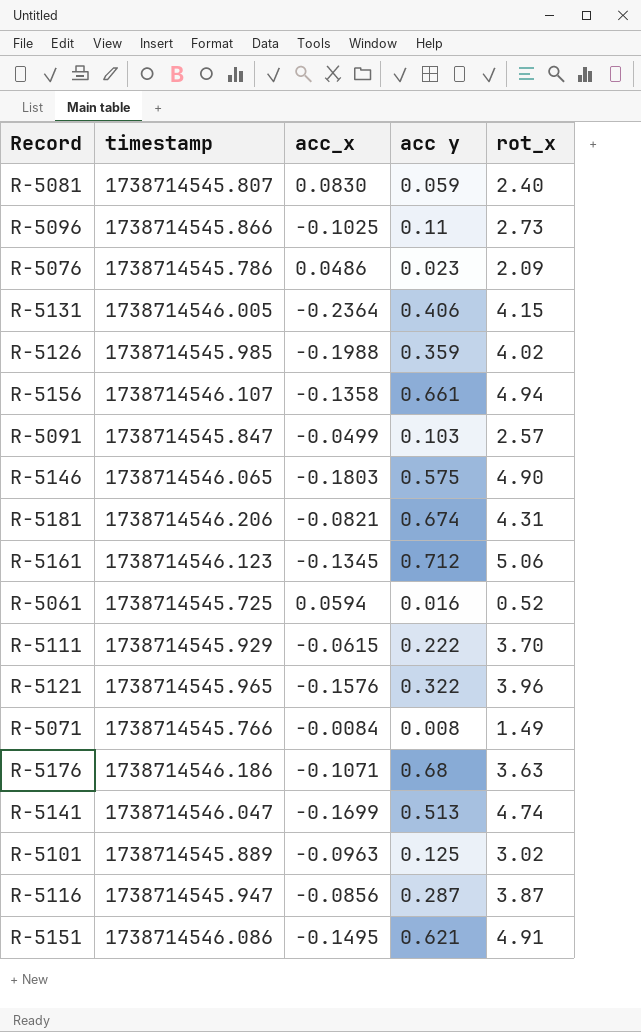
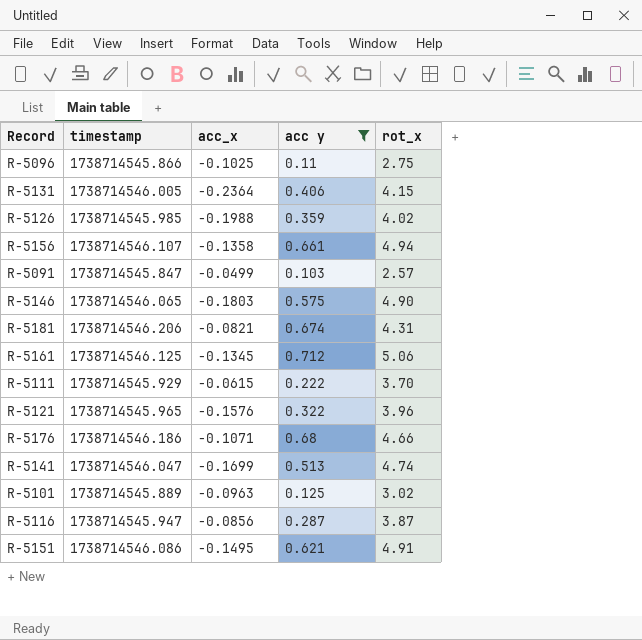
filter: none -> acc y >= 0.103
R-5096 | rot_x: 2.73 -> 2.75
R-5161 | timestamp: 1738714546.123 -> 1738714546.125
R-5176 | rot_x: 3.63 -> 4.66

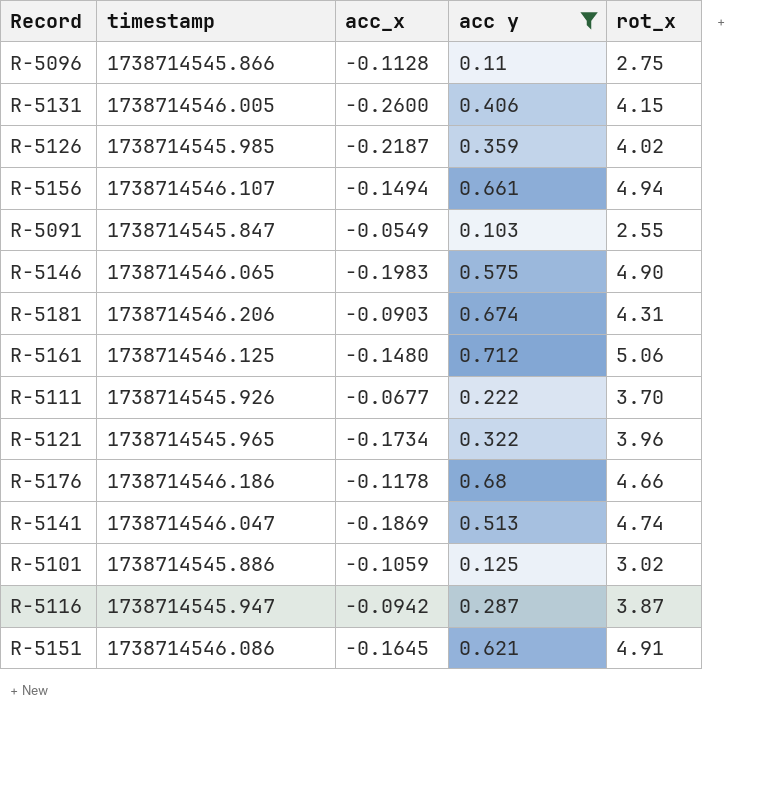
R-5096 | acc_x: -0.1025 -> -0.1128
R-5131 | acc_x: -0.2364 -> -0.2600
R-5126 | acc_x: -0.1988 -> -0.2187
R-5156 | acc_x: -0.1358 -> -0.1494
R-5091 | acc_x: -0.0499 -> -0.0549
R-5091 | rot_x: 2.57 -> 2.55
R-5146 | acc_x: -0.1803 -> -0.1983
R-5181 | acc_x: -0.0821 -> -0.0903
R-5161 | acc_x: -0.1345 -> -0.1480
R-5111 | timestamp: 1738714545.929 -> 1738714545.926
R-5111 | acc_x: -0.0615 -> -0.0677
R-5121 | acc_x: -0.1576 -> -0.1734
R-5176 | acc_x: -0.1071 -> -0.1178
R-5141 | acc_x: -0.1699 -> -0.1869
R-5101 | timestamp: 1738714545.889 -> 1738714545.886
R-5101 | acc_x: -0.0963 -> -0.1059
R-5116 | acc_x: -0.0856 -> -0.0942
R-5151 | acc_x: -0.1495 -> -0.1645

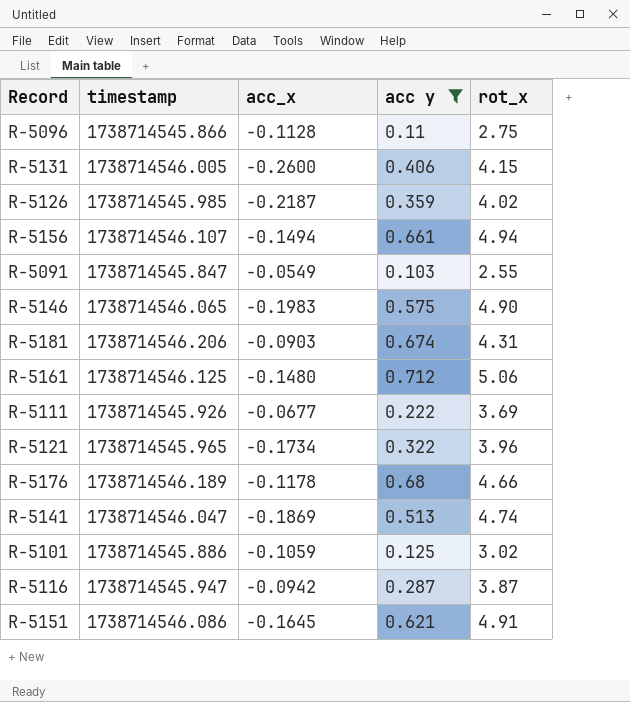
R-5111 | rot_x: 3.70 -> 3.69
R-5176 | timestamp: 1738714546.186 -> 1738714546.189

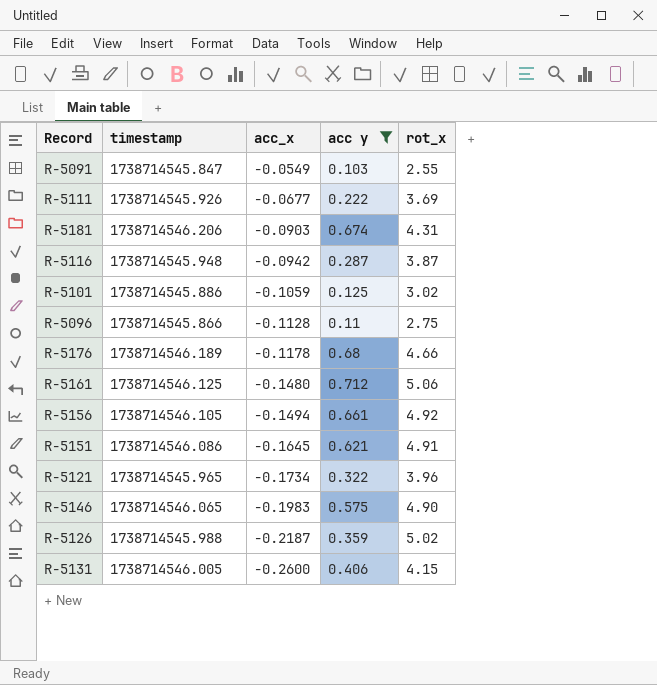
row order: none -> acc_x descending
row R-5141: 1738714546.047 | -0.1869 | 0.513 | 4.74 -> none
R-5116 | timestamp: 1738714545.947 -> 1738714545.948
R-5156 | timestamp: 1738714546.107 -> 1738714546.105
R-5156 | rot_x: 4.94 -> 4.92
R-5126 | timestamp: 1738714545.985 -> 1738714545.988
R-5126 | rot_x: 4.02 -> 5.02

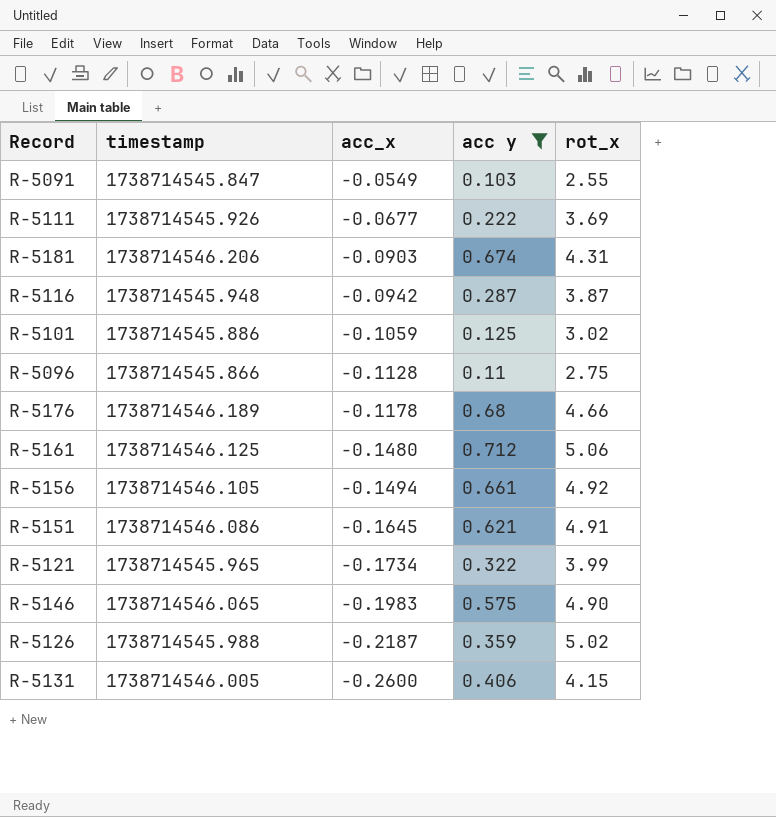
R-5121 | rot_x: 3.96 -> 3.99

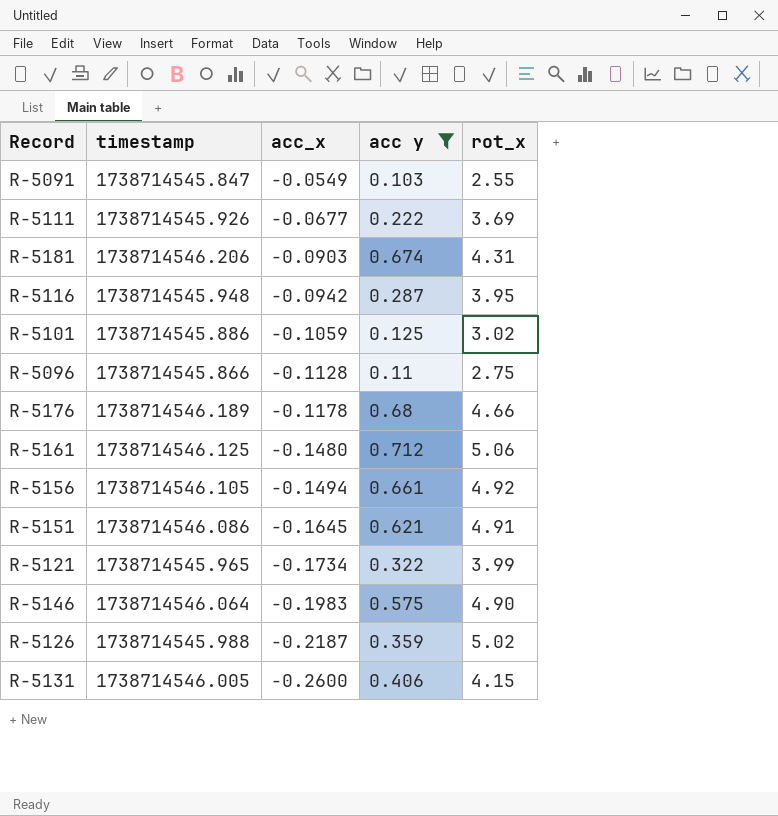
R-5116 | rot_x: 3.87 -> 3.95
R-5146 | timestamp: 1738714546.065 -> 1738714546.064

